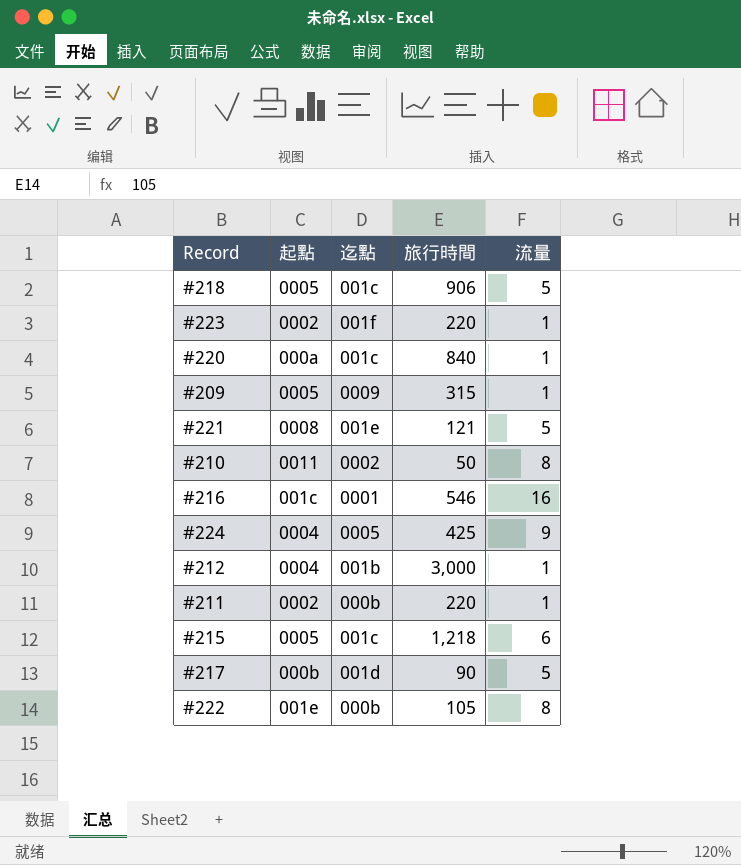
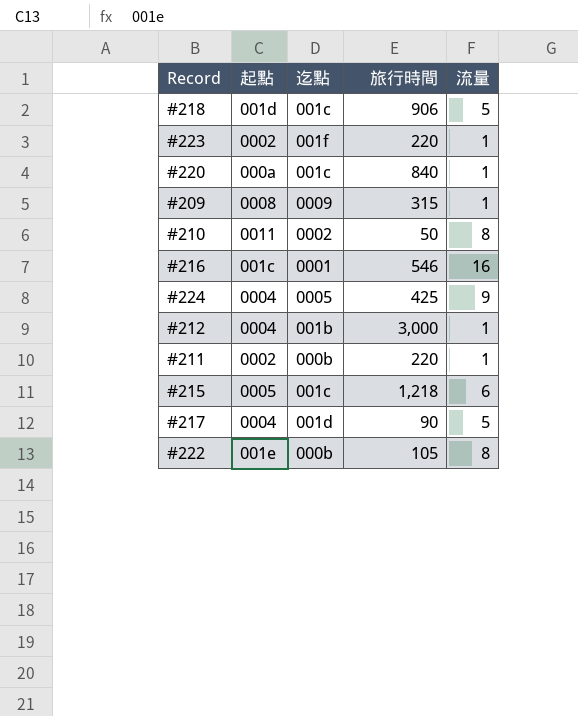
row #221: 0008 | 001e | 121 | 5 -> none
#218 | 起點: 0005 -> 001d
#209 | 起點: 0005 -> 0008
#217 | 起點: 000b -> 0004

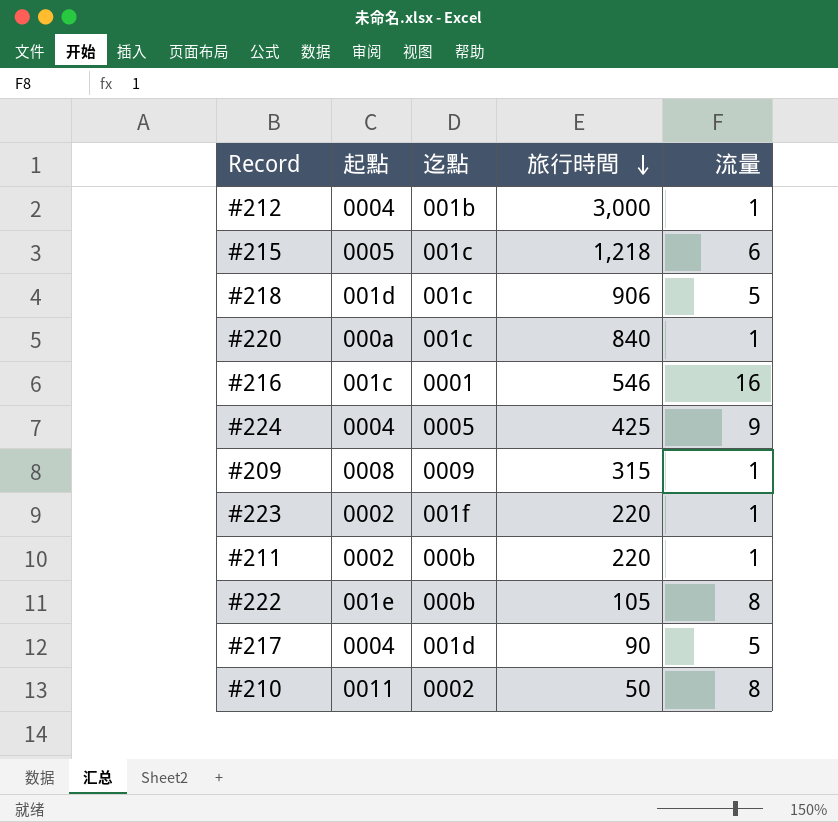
row order: none -> 旅行時間 descending

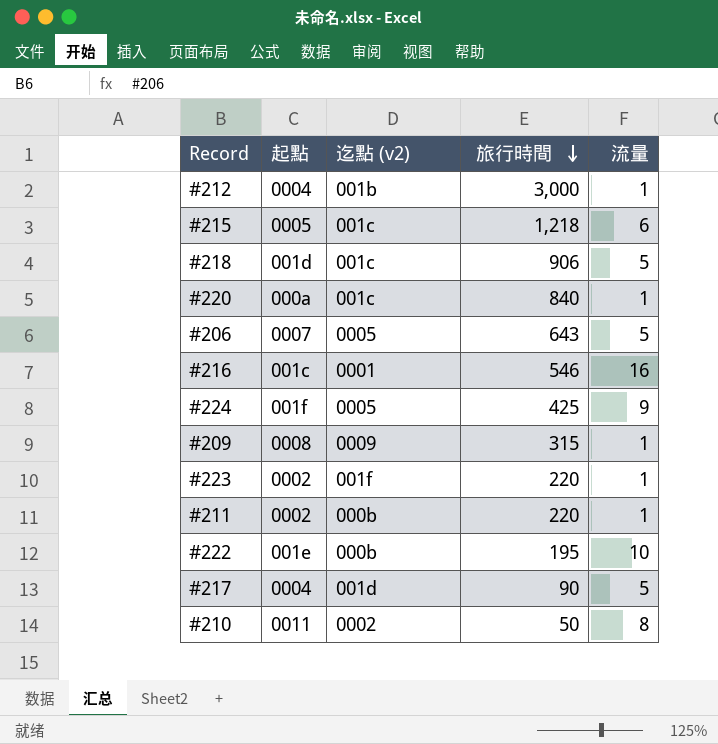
column name: 迄點 -> 迄點 (v2)
row #206: none -> 0007 | 0005 | 643 | 5
#224 | 起點: 0004 -> 001f
#222 | 旅行時間: 105 -> 195
#222 | 流量: 8 -> 10

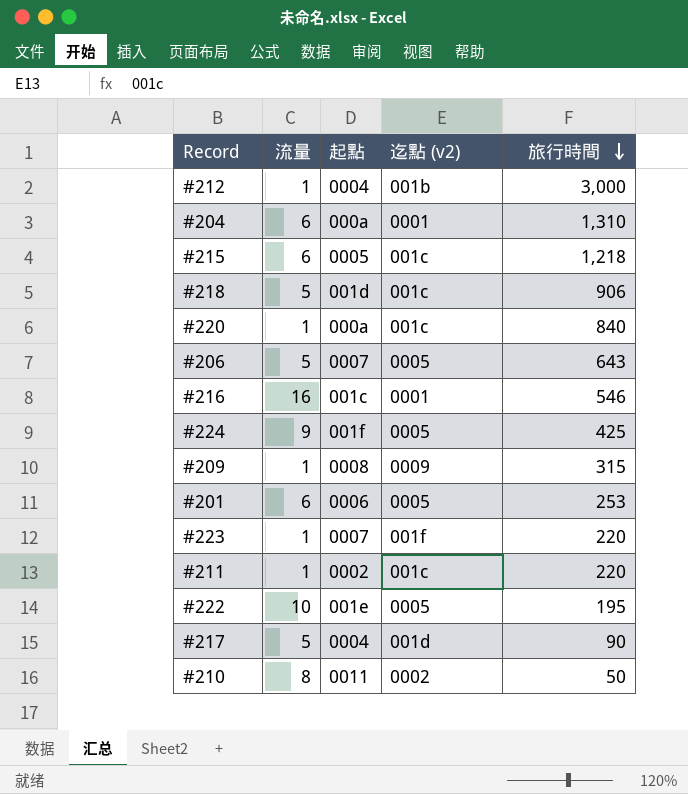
column 流量 | position: 5 -> 2
row #204: none -> 6 | 000a | 0001 | 1,310
row #201: none -> 6 | 0006 | 0005 | 253
#223 | 起點: 0002 -> 0007
#211 | 迄點 (v2): 000b -> 001c
#222 | 迄點 (v2): 000b -> 0005

